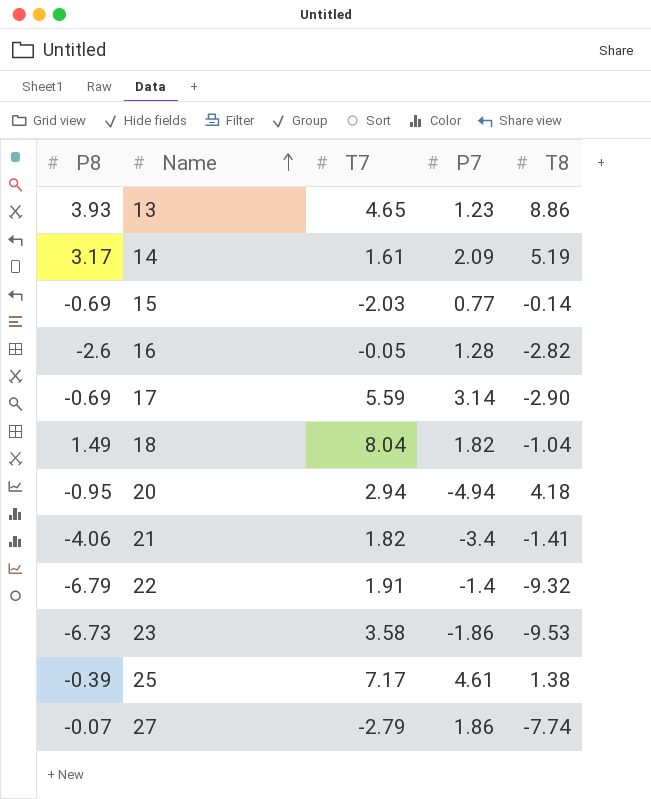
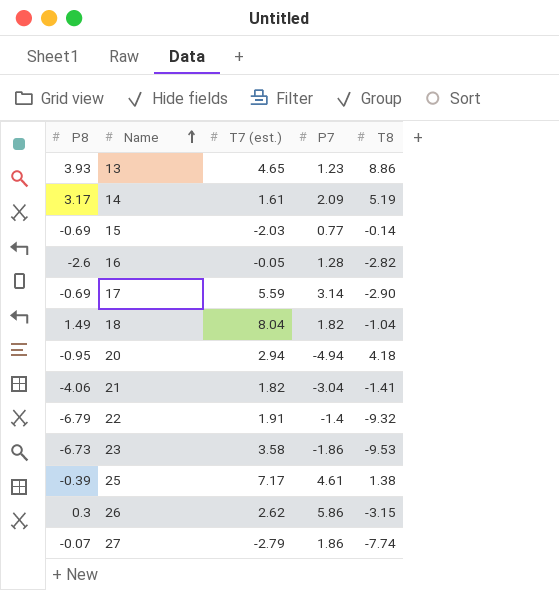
column name: T7 -> T7 (est.)
21 | P7: -3.4 -> -3.04
row 26: none -> 0.3 | 2.62 | 5.86 | -3.15

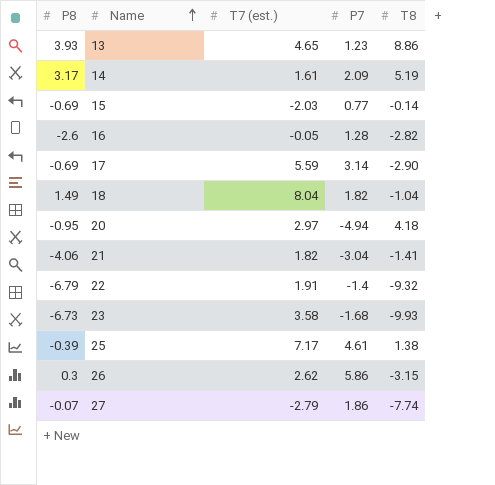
20 | T7 (est.): 2.94 -> 2.97
23 | P7: -1.86 -> -1.68
23 | T8: -9.53 -> -9.93

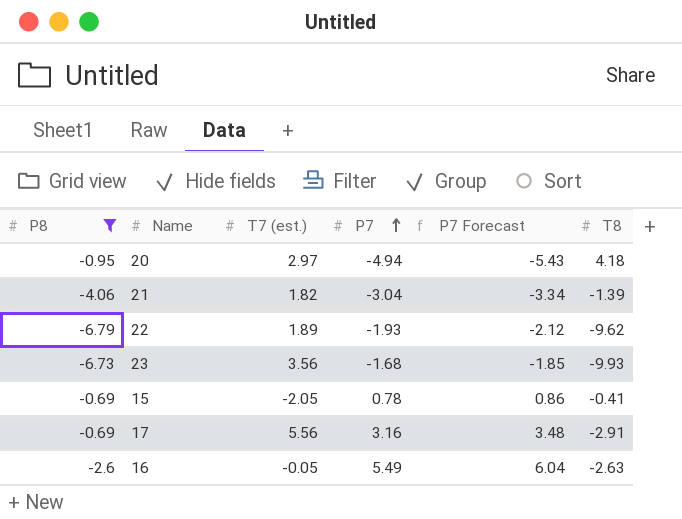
filter: none -> P8 <= -0.69
row order: Name ascending -> P7 ascending
column P7 Forecast | formula: none -> [P7] * 1.1
21 | T8: -1.41 -> -1.39
22 | T7 (est.): 1.91 -> 1.89
22 | P7: -1.4 -> -1.93
22 | T8: -9.32 -> -9.62
23 | T7 (est.): 3.58 -> 3.56
15 | T7 (est.): -2.03 -> -2.05
15 | P7: 0.77 -> 0.78
15 | T8: -0.14 -> -0.41
17 | T7 (est.): 5.59 -> 5.56
17 | P7: 3.14 -> 3.16
17 | T8: -2.90 -> -2.91
16 | P7: 1.28 -> 5.49
16 | T8: -2.82 -> -2.63

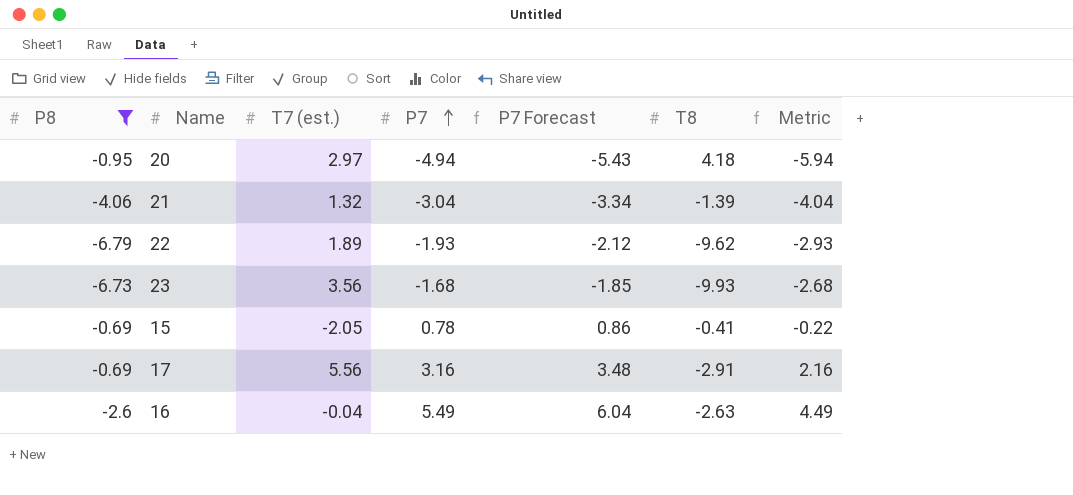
column Metric | formula: none -> [P7] - 1
21 | T7 (est.): 1.82 -> 1.32
16 | T7 (est.): -0.05 -> -0.04

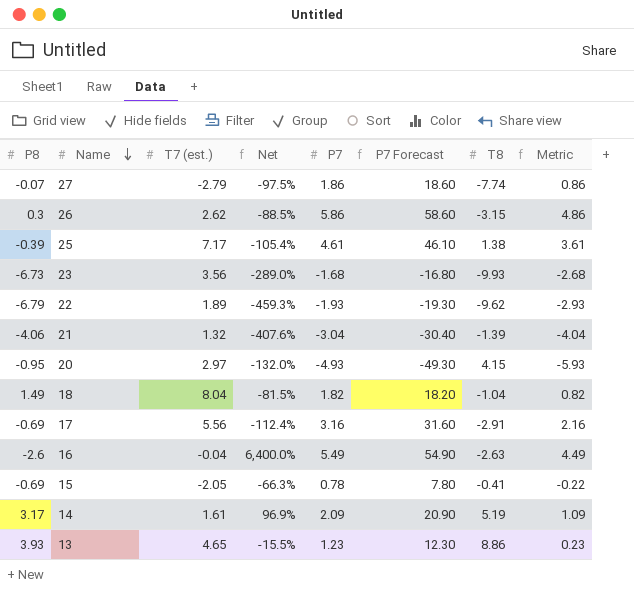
filter: P8 <= -0.69 -> none
row order: P7 ascending -> Name descending
column Net | formula: none -> ([P8] - [T7 (est.)]) / [T7 (est.)]
column P7 Forecast | formula: [P7] * 1.1 -> [P7] * 10
20 | P7: -4.94 -> -4.93
20 | T8: 4.18 -> 4.15
20 | Metric: -5.94 -> -5.93

